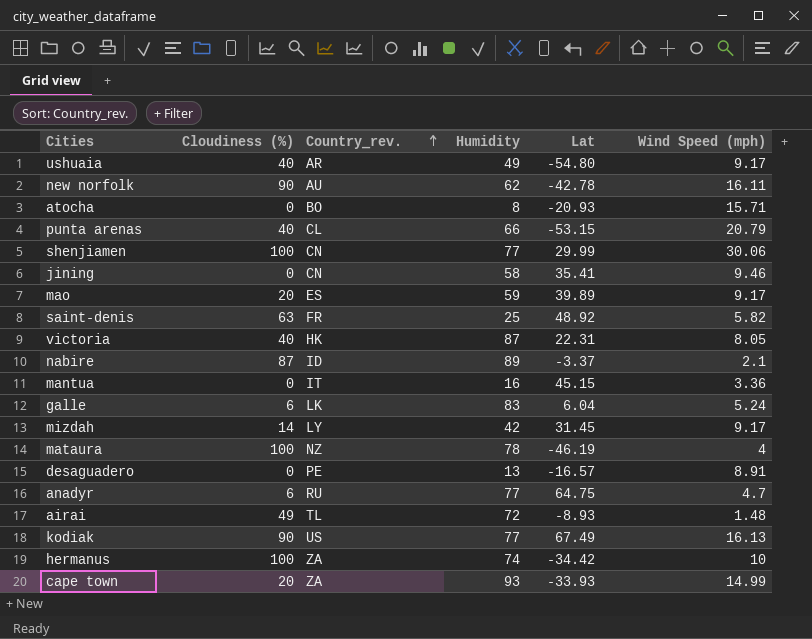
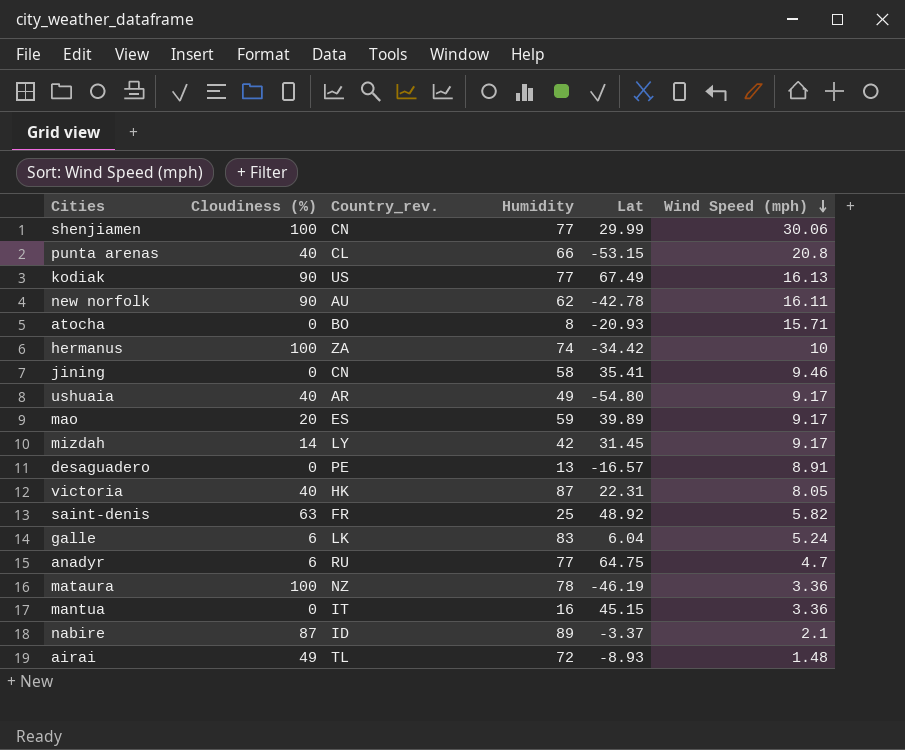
row order: Country_rev. ascending -> Wind Speed (mph) descending
row cape town: 20 | ZA | 93 | -33.93 | 14.99 -> none
punta arenas | Wind Speed (mph): 20.79 -> 20.8
mataura | Wind Speed (mph): 4 -> 3.36

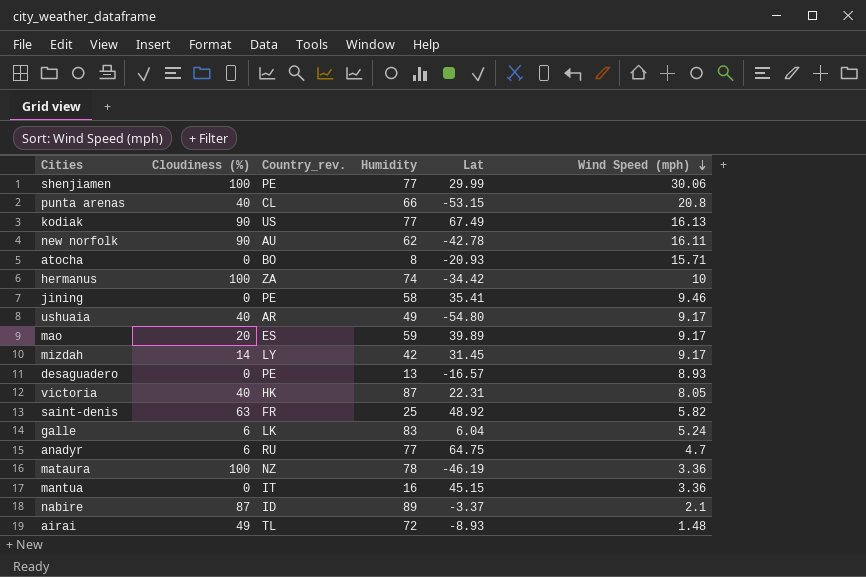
shenjiamen | Country_rev.: CN -> PE
jining | Country_rev.: CN -> PE
desaguadero | Wind Speed (mph): 8.91 -> 8.93

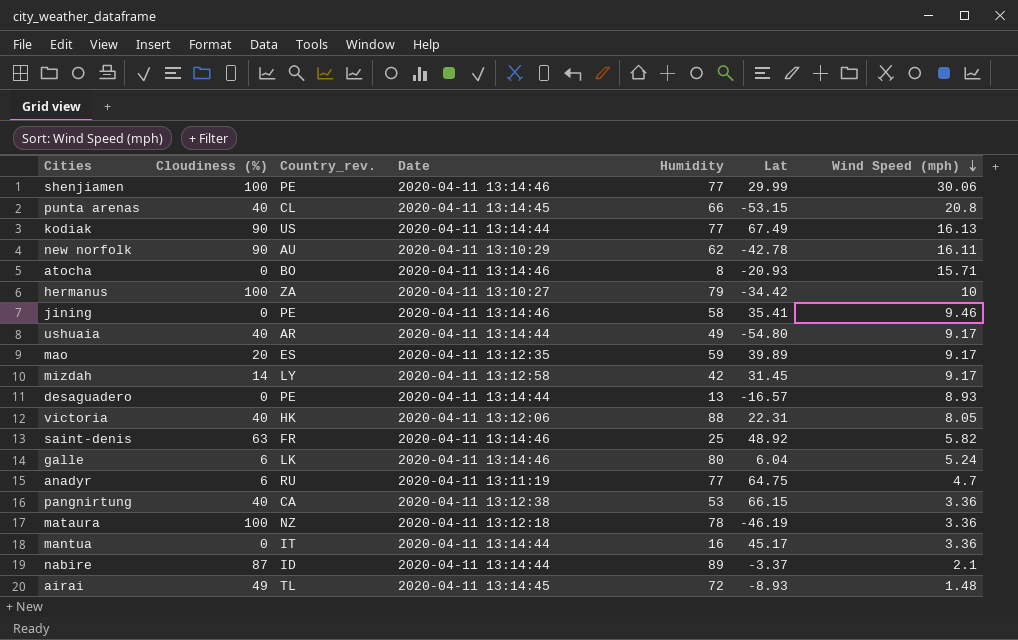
column Date | position: none -> 4
hermanus | Humidity: 74 -> 79
victoria | Humidity: 87 -> 88
galle | Humidity: 83 -> 80
row pangnirtung: none -> 40 | CA | 2020-04-11 13:12:38 | 53 | 66.15 | 3.36
mantua | Lat: 45.15 -> 45.17

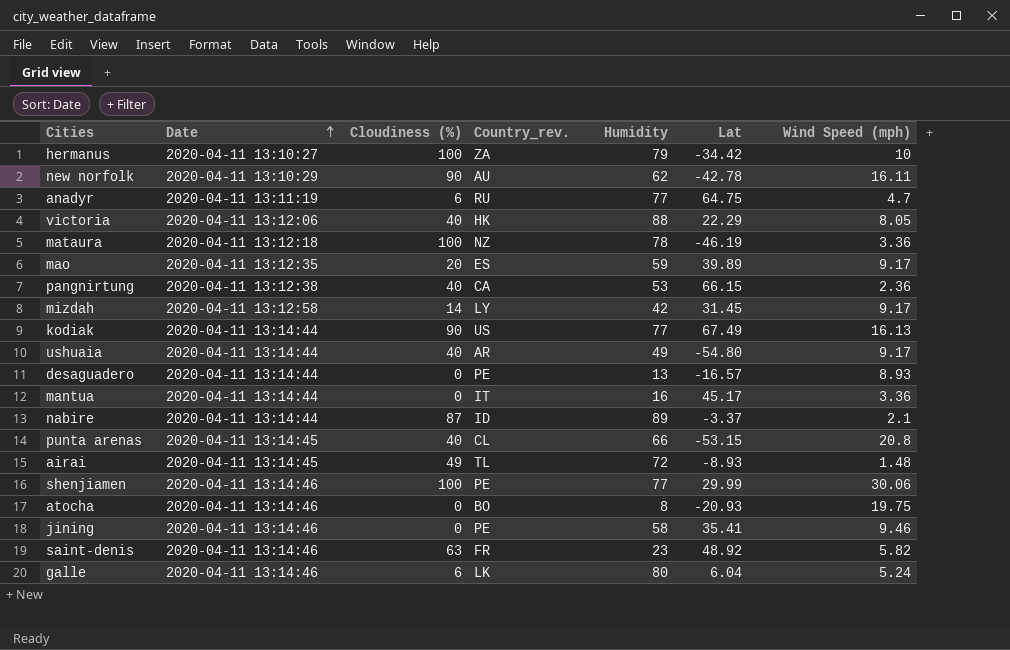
row order: Wind Speed (mph) descending -> Date ascending
column Date | position: 4 -> 2
victoria | Lat: 22.31 -> 22.29
pangnirtung | Wind Speed (mph): 3.36 -> 2.36
atocha | Wind Speed (mph): 15.71 -> 19.75
saint-denis | Humidity: 25 -> 23

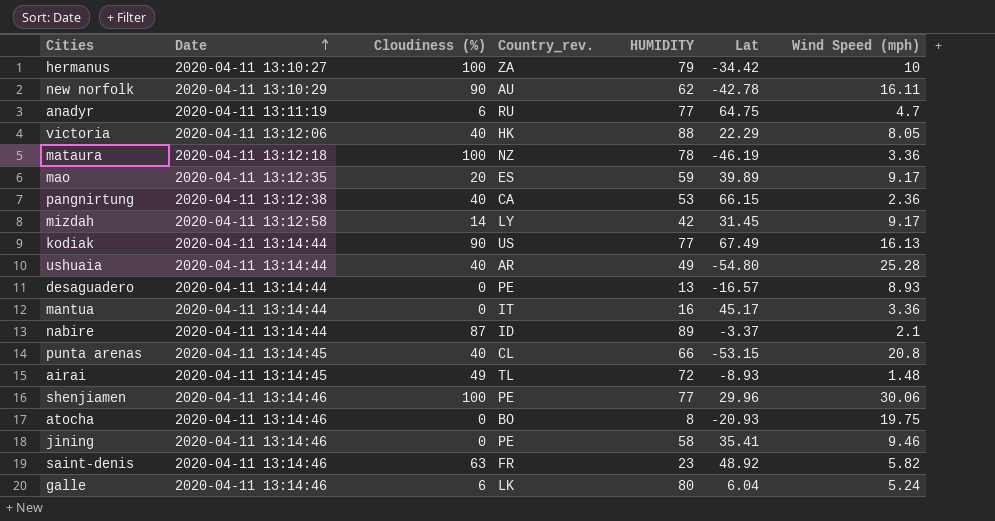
column name: Humidity -> HUMIDITY
ushuaia | Wind Speed (mph): 9.17 -> 25.28
shenjiamen | Lat: 29.99 -> 29.96

